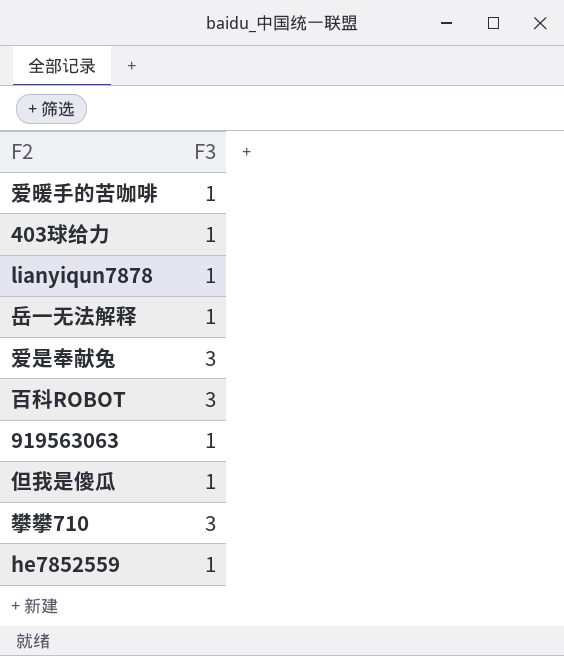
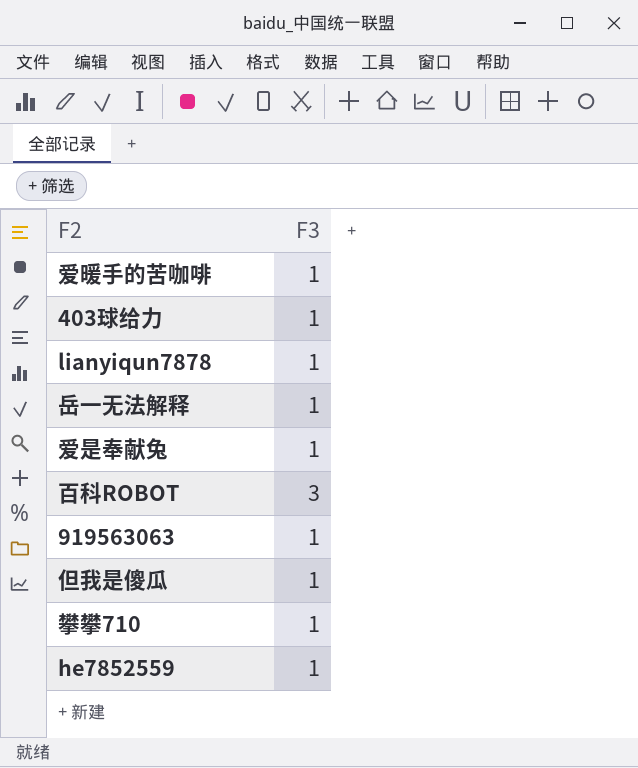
爱是奉献兔 | F3: 3 -> 1
攀攀710 | F3: 3 -> 1

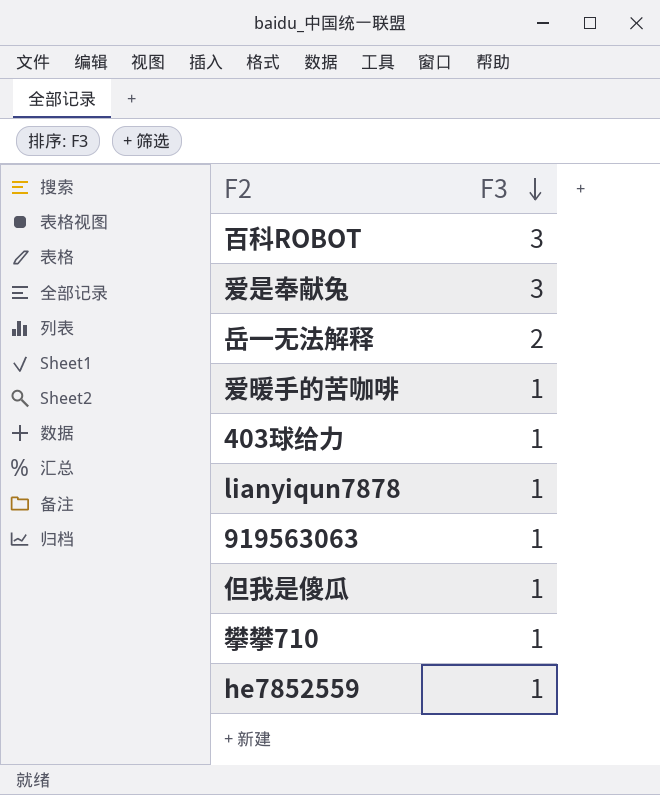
row order: none -> F3 descending
爱是奉献兔 | F3: 1 -> 3
岳一无法解释 | F3: 1 -> 2

